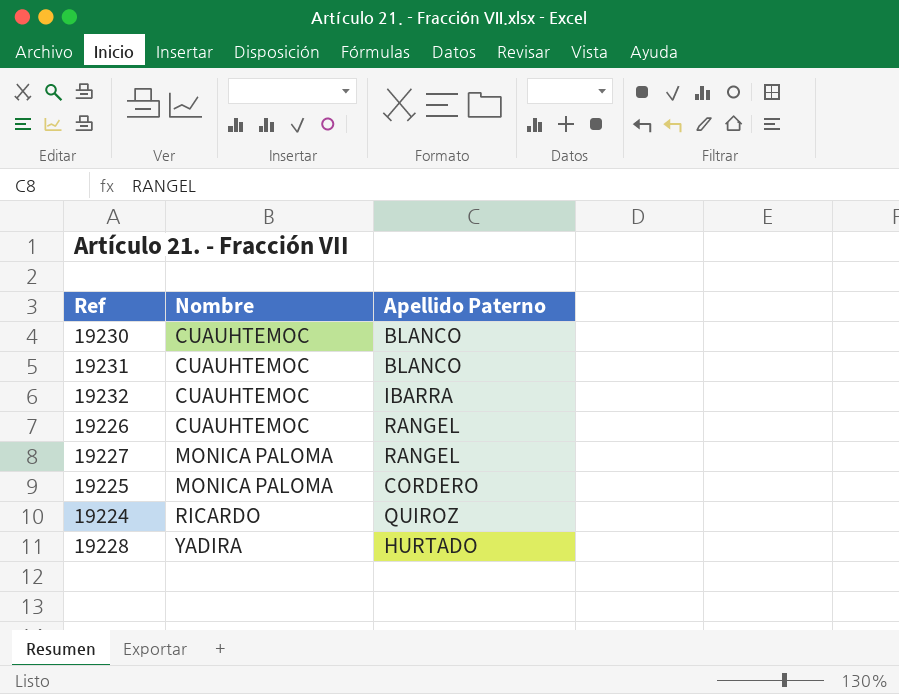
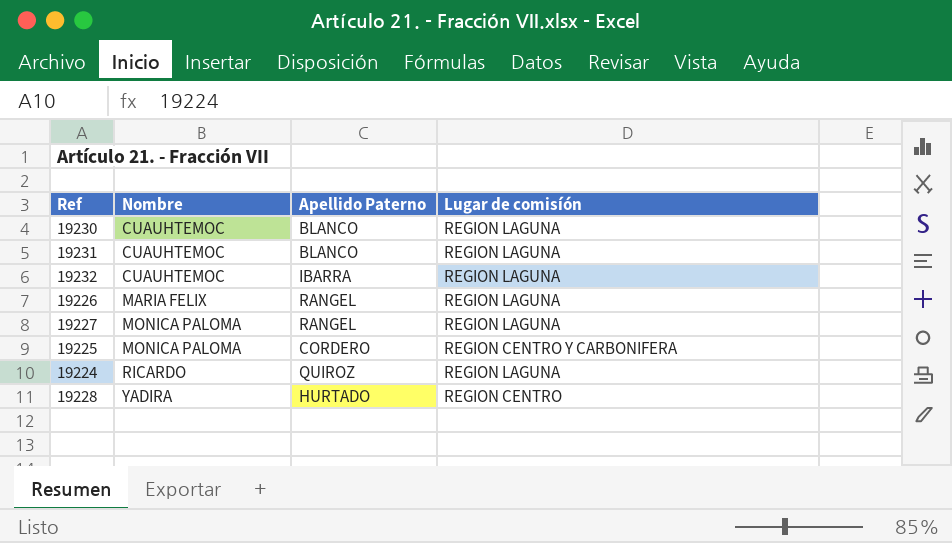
column Lugar de comisíón | position: none -> 4
19226 | Nombre: CUAUHTEMOC -> MARIA FELIX

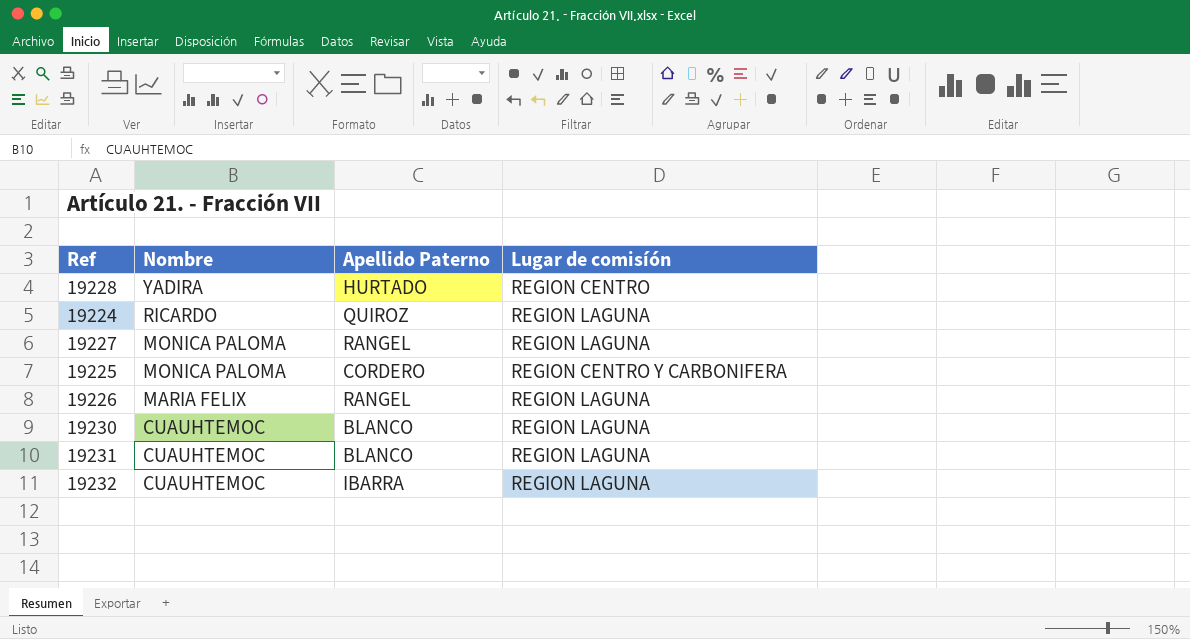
row order: Nombre ascending -> Nombre descending

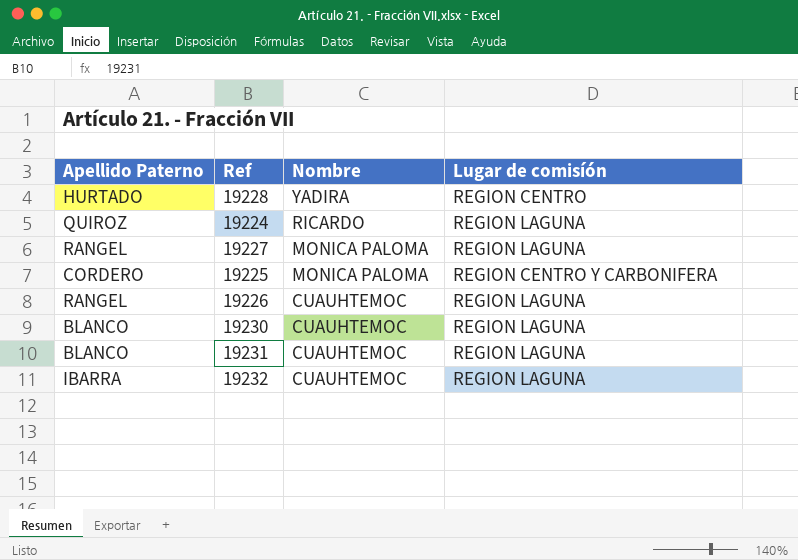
column Apellido Paterno | position: 3 -> 1
19226 | Nombre: MARIA FELIX -> CUAUHTEMOC

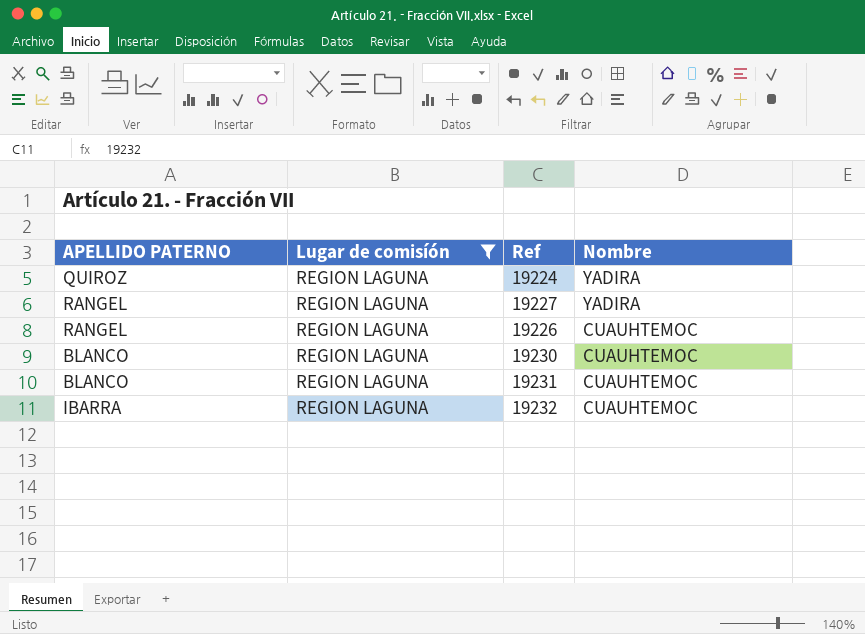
filter: none -> Lugar de comisíón = REGION LAGUNA
column name: Apellido Paterno -> APELLIDO PATERNO
column Lugar de comisíón | position: 4 -> 2
19224 | Nombre: RICARDO -> YADIRA
19227 | Nombre: MONICA PALOMA -> YADIRA

